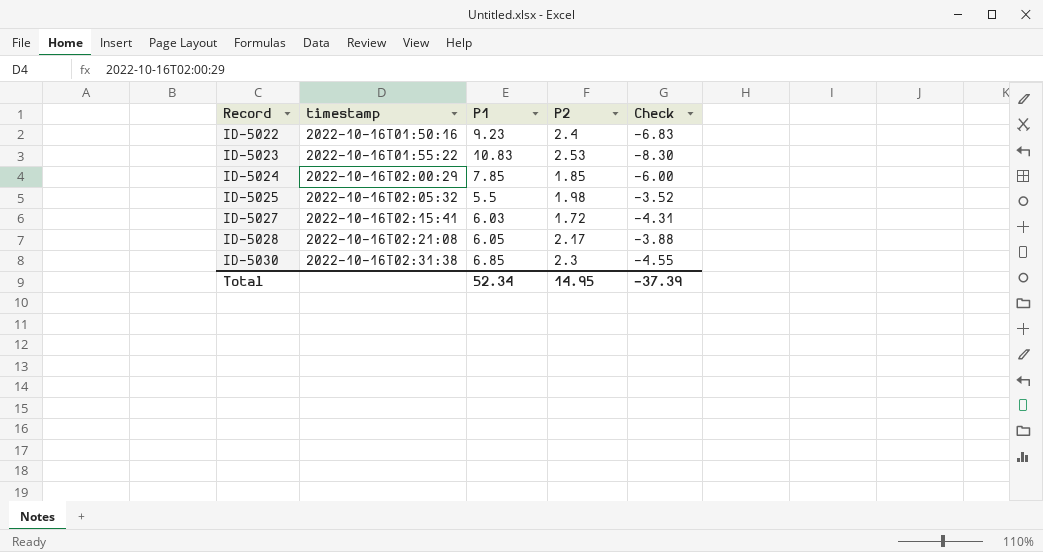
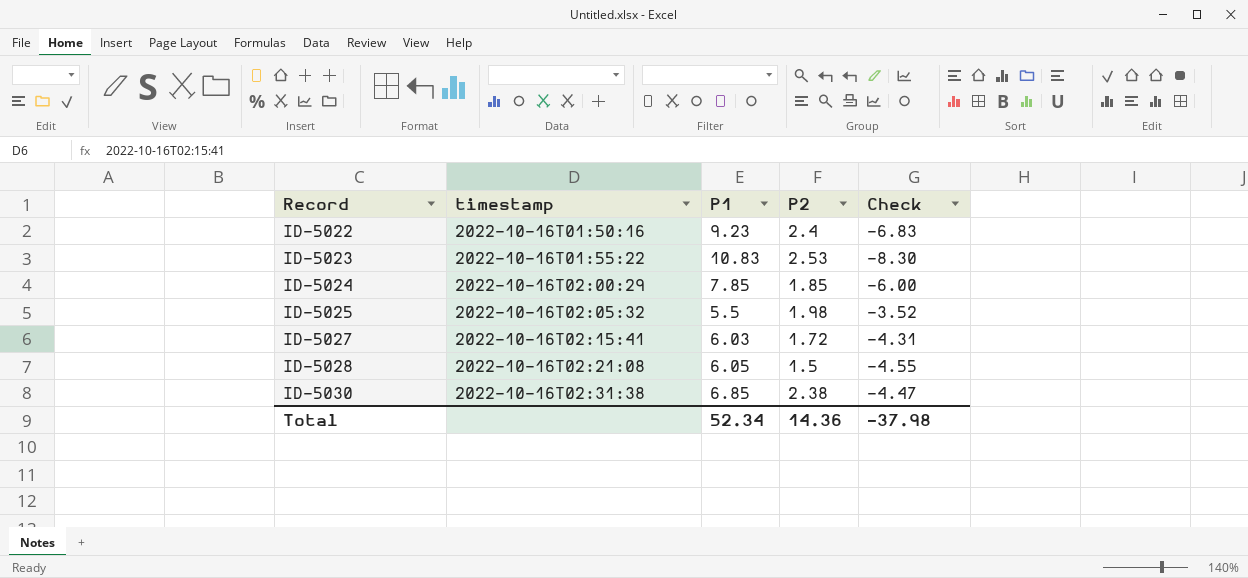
ID-5028 | P2: 2.17 -> 1.5
ID-5028 | Check: -3.88 -> -4.55
ID-5030 | P2: 2.3 -> 2.38
ID-5030 | Check: -4.55 -> -4.47
Total | P2: 14.95 -> 14.36
Total | Check: -37.39 -> -37.98

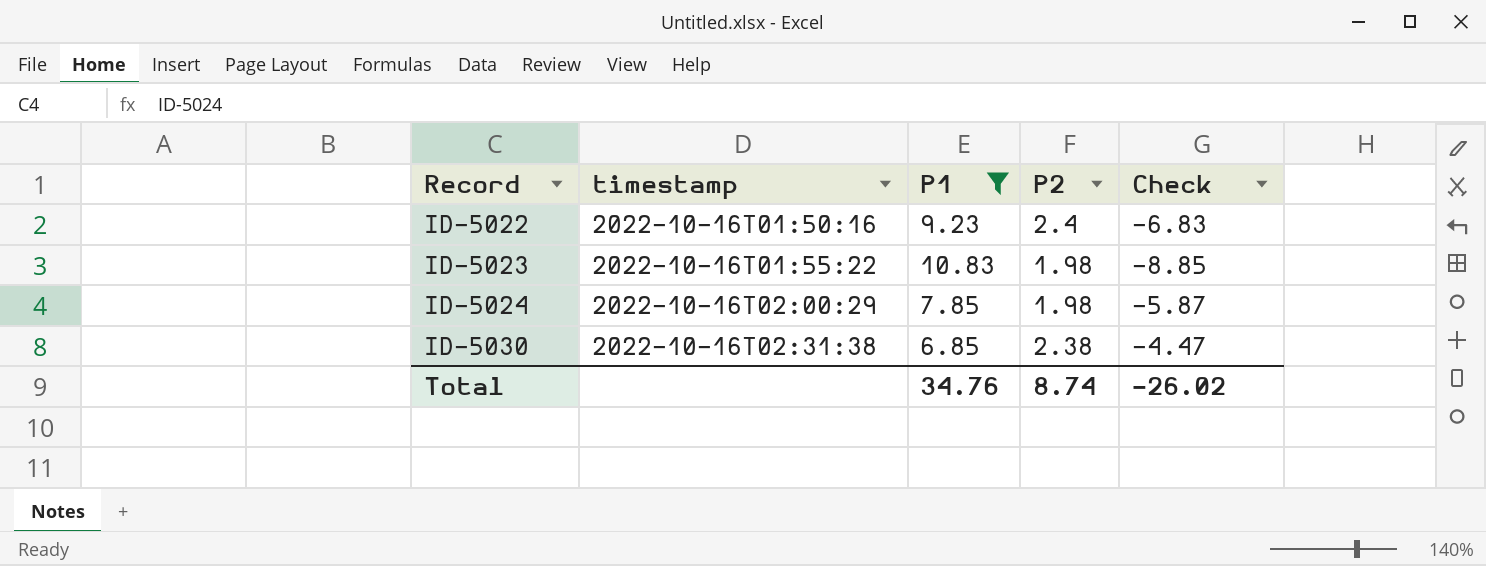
filter: none -> P1 >= 6.85
ID-5023 | P2: 2.53 -> 1.98
ID-5023 | Check: -8.30 -> -8.85
ID-5024 | P2: 1.85 -> 1.98
ID-5024 | Check: -6.00 -> -5.87
Total | P1: 52.34 -> 34.76
Total | P2: 14.36 -> 8.74
Total | Check: -37.98 -> -26.02

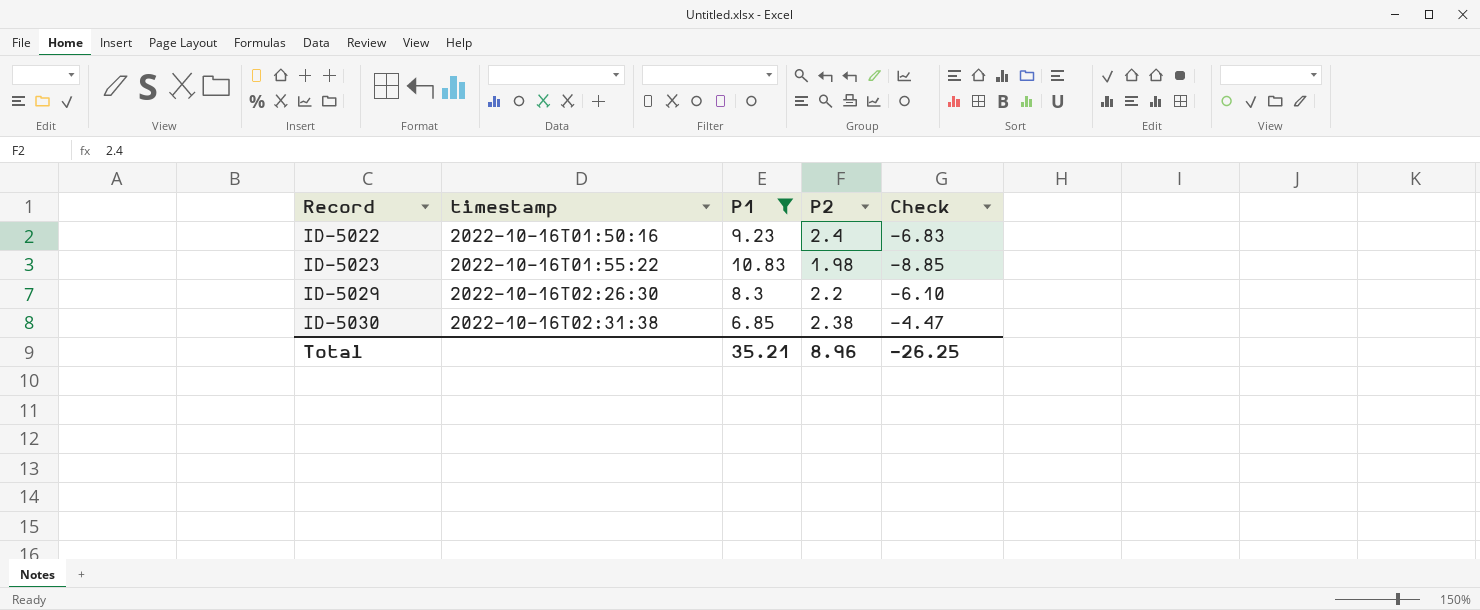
row ID-5024: 2022-10-16T02:00:29 | 7.85 | 1.98 | -5.87 -> none
row ID-5029: none -> 2022-10-16T02:26:30 | 8.3 | 2.2 | -6.10
Total | P1: 34.76 -> 35.21
Total | P2: 8.74 -> 8.96
Total | Check: -26.02 -> -26.25

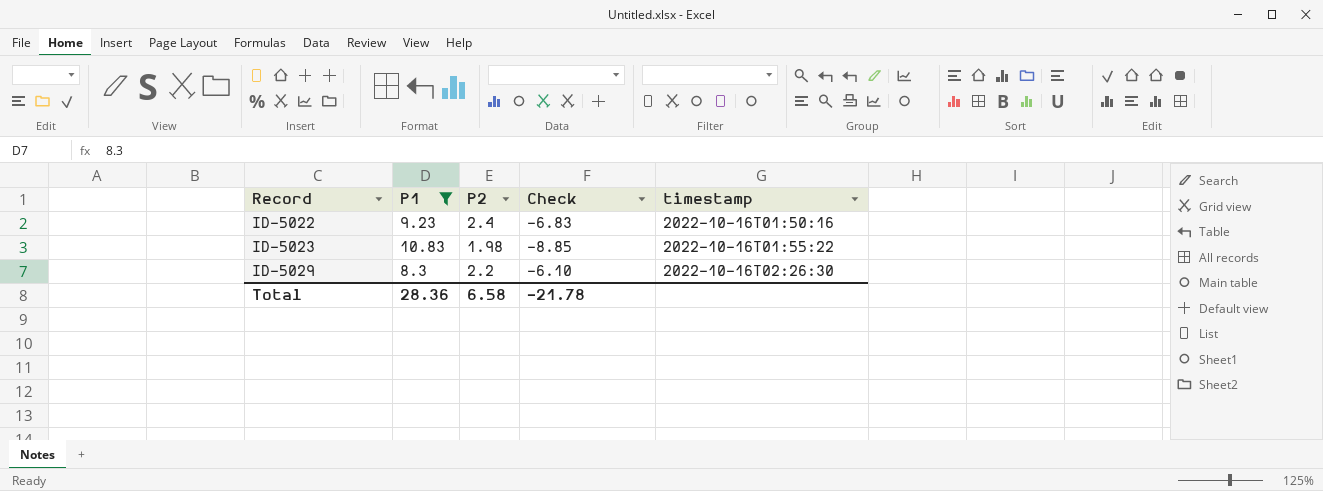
column timestamp | position: 2 -> 5
row ID-5030: 2022-10-16T02:31:38 | 6.85 | 2.38 | -4.47 -> none
Total | P1: 35.21 -> 28.36
Total | P2: 8.96 -> 6.58
Total | Check: -26.25 -> -21.78

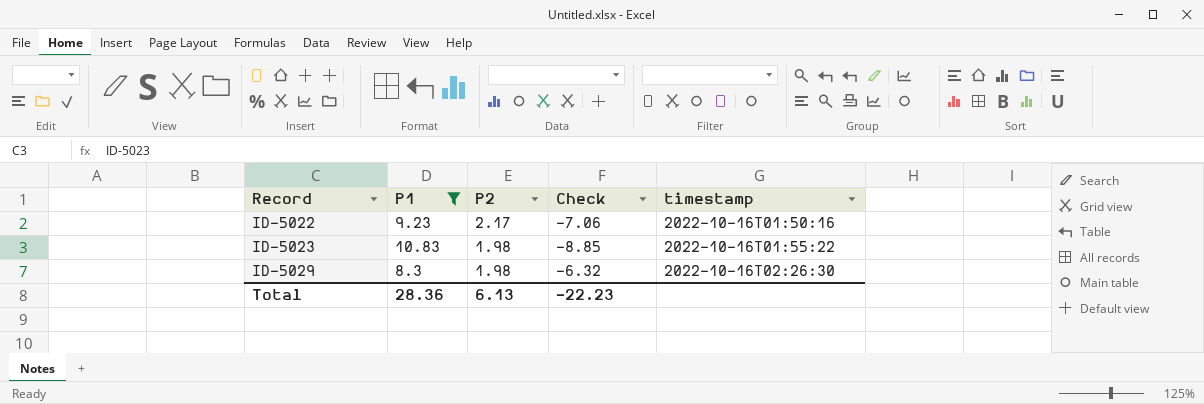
ID-5022 | P2: 2.4 -> 2.17
ID-5022 | Check: -6.83 -> -7.06
ID-5029 | P2: 2.2 -> 1.98
ID-5029 | Check: -6.10 -> -6.32
Total | P2: 6.58 -> 6.13
Total | Check: -21.78 -> -22.23

